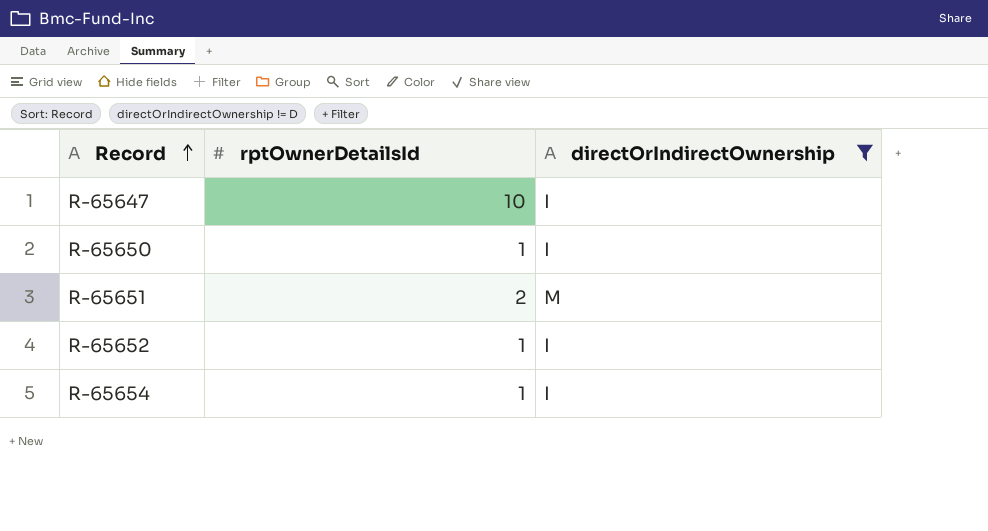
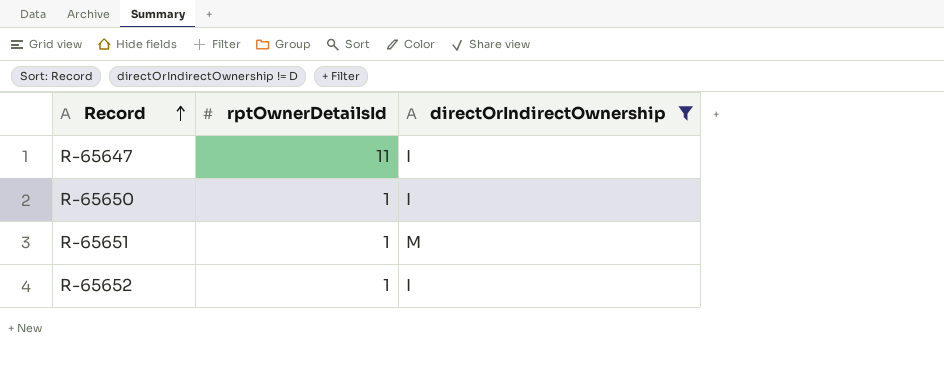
row R-65654: 1 | I -> none
R-65647 | rptOwnerDetailsId: 10 -> 11
R-65651 | rptOwnerDetailsId: 2 -> 1

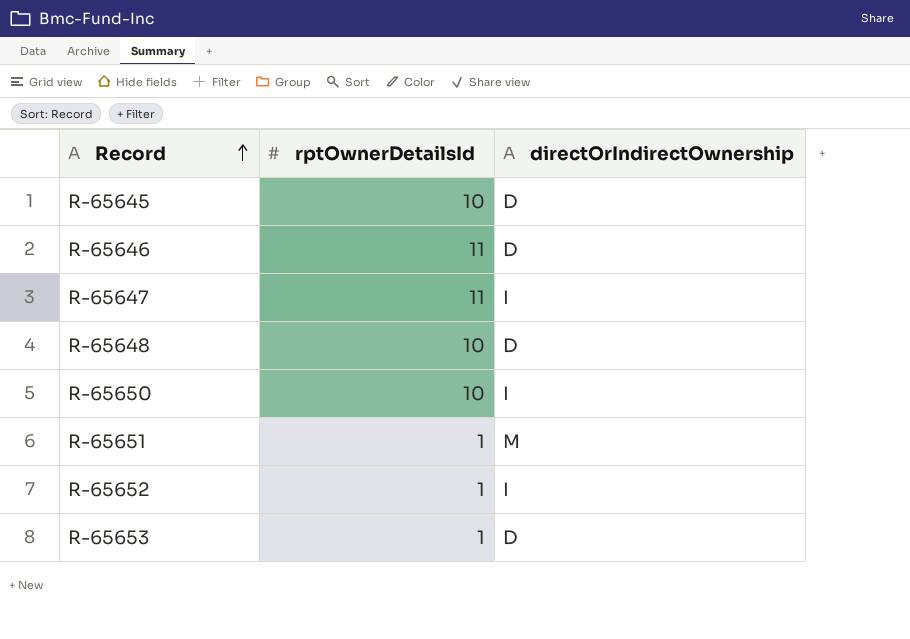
filter: directOrIndirectOwnership != D -> none
R-65650 | rptOwnerDetailsId: 1 -> 10

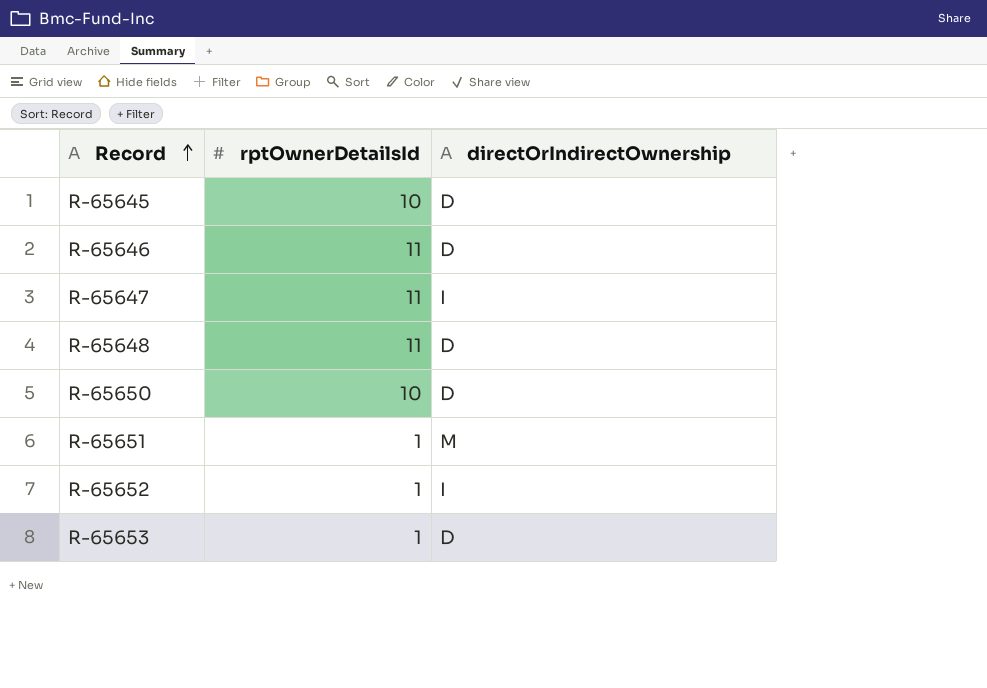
R-65648 | rptOwnerDetailsId: 10 -> 11
R-65650 | directOrIndirectOwnership: I -> D

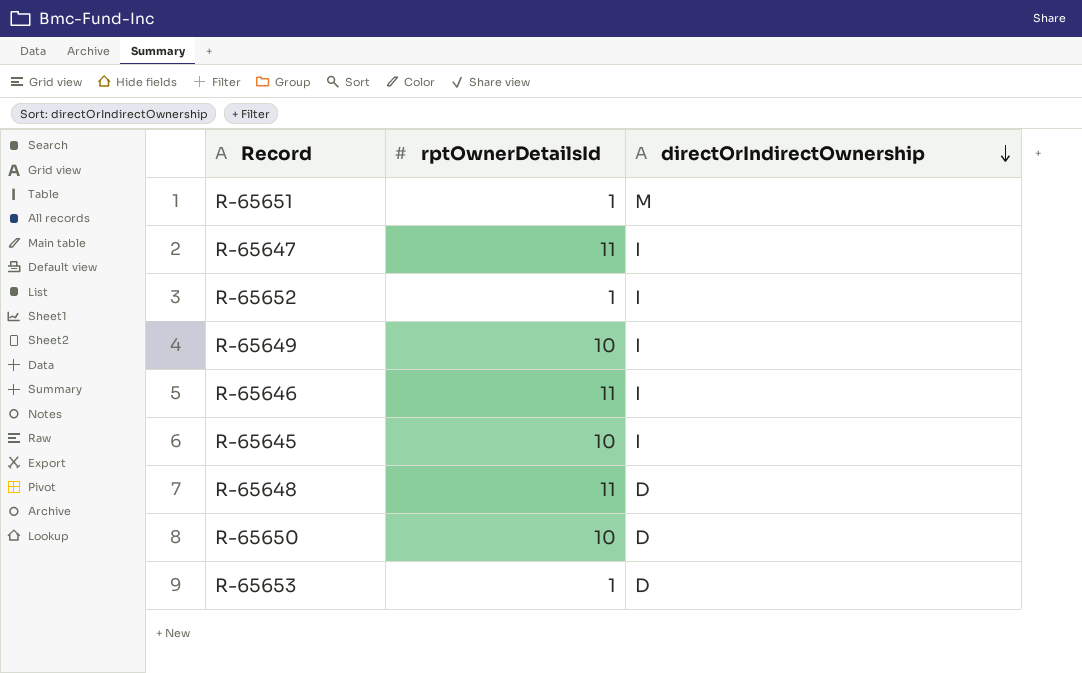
row order: Record ascending -> directOrIndirectOwnership descending
row R-65649: none -> 10 | I
R-65646 | directOrIndirectOwnership: D -> I
R-65645 | directOrIndirectOwnership: D -> I

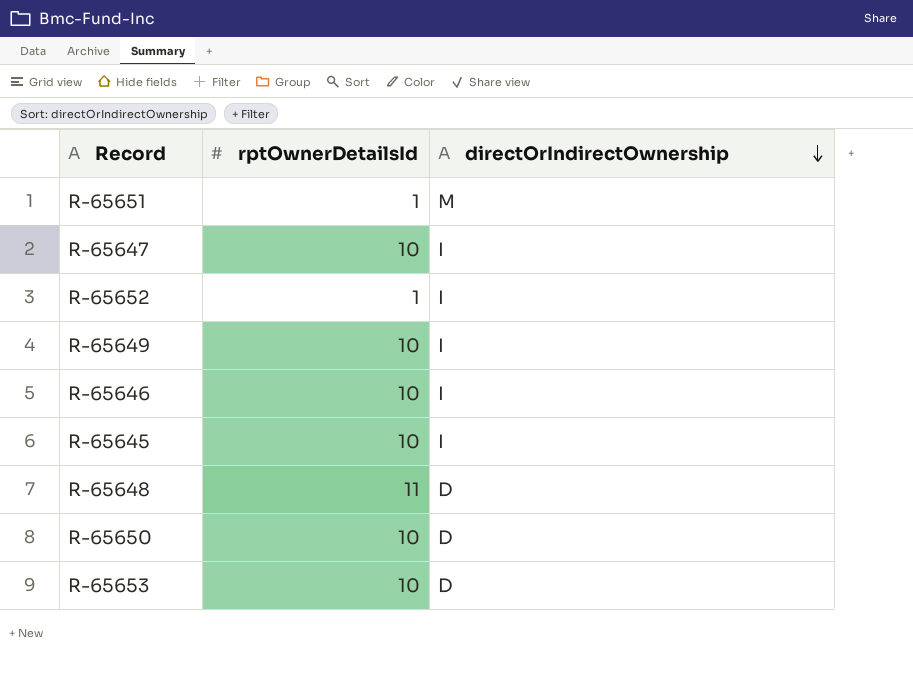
R-65647 | rptOwnerDetailsId: 11 -> 10
R-65646 | rptOwnerDetailsId: 11 -> 10
R-65653 | rptOwnerDetailsId: 1 -> 10

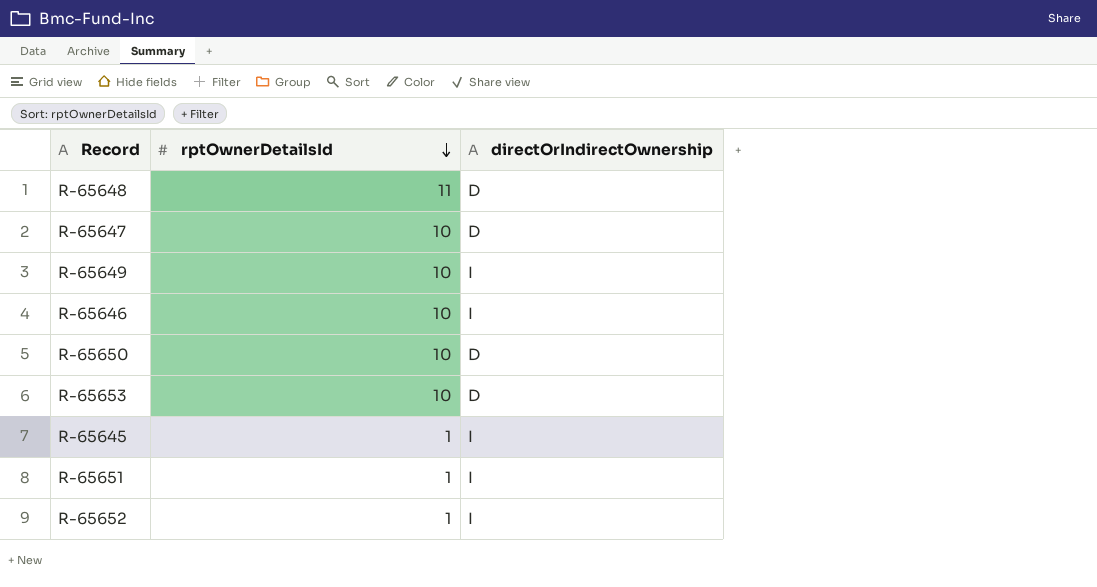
row order: directOrIndirectOwnership descending -> rptOwnerDetailsId descending
R-65647 | directOrIndirectOwnership: I -> D
R-65645 | rptOwnerDetailsId: 10 -> 1
R-65651 | directOrIndirectOwnership: M -> I

